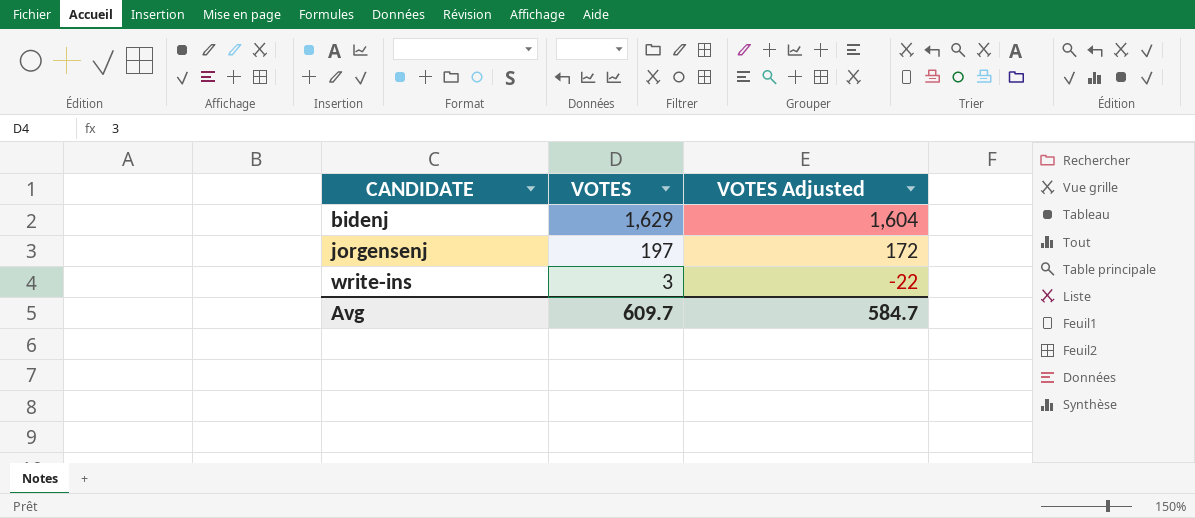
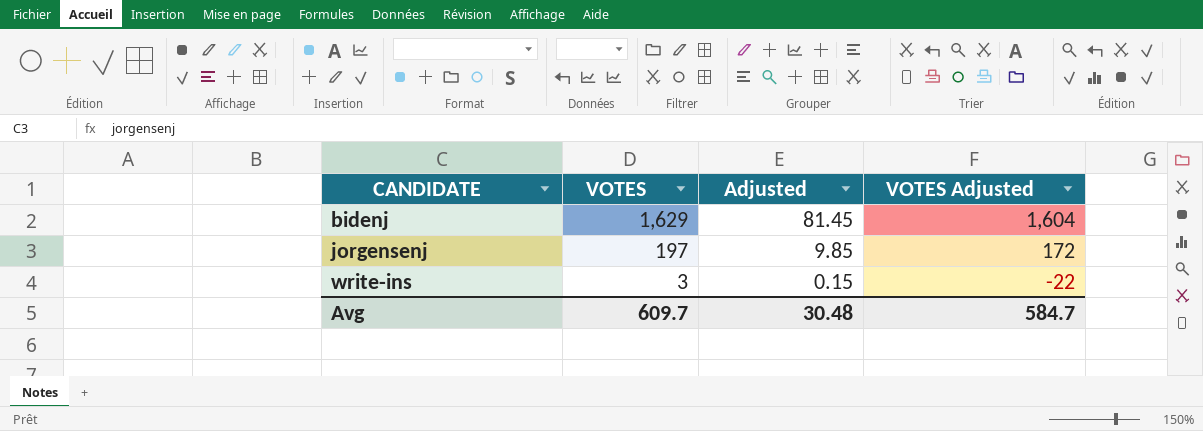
column Adjusted | formula: none -> [VOTES] * 0.05

